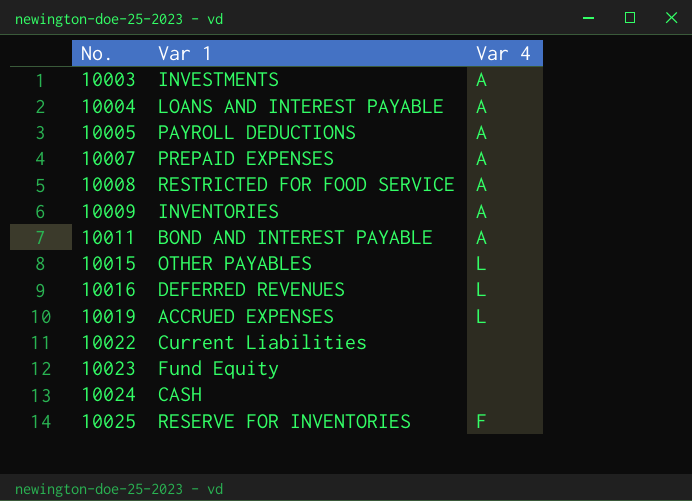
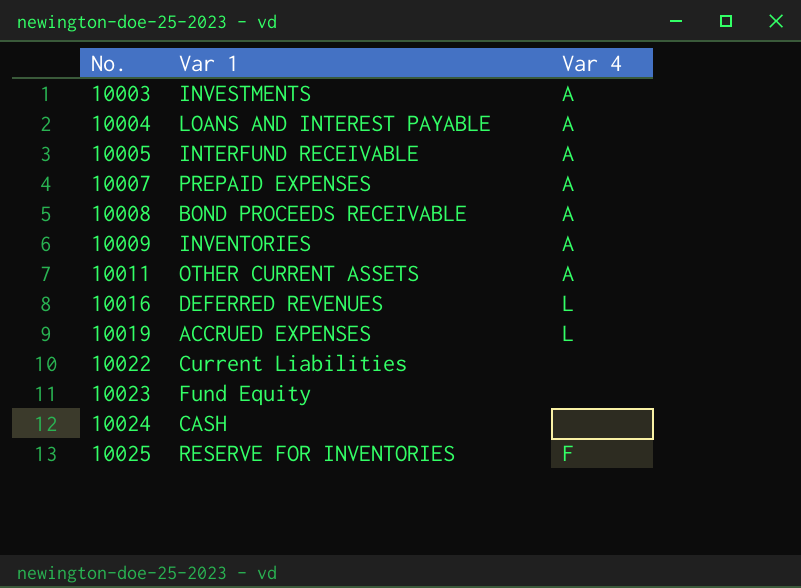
row 10015: OTHER PAYABLES | L -> none
10005 | Var 1: PAYROLL DEDUCTIONS -> INTERFUND RECEIVABLE
10008 | Var 1: RESTRICTED FOR FOOD SERVICE -> BOND PROCEEDS RECEIVABLE
10011 | Var 1: BOND AND INTEREST PAYABLE -> OTHER CURRENT ASSETS

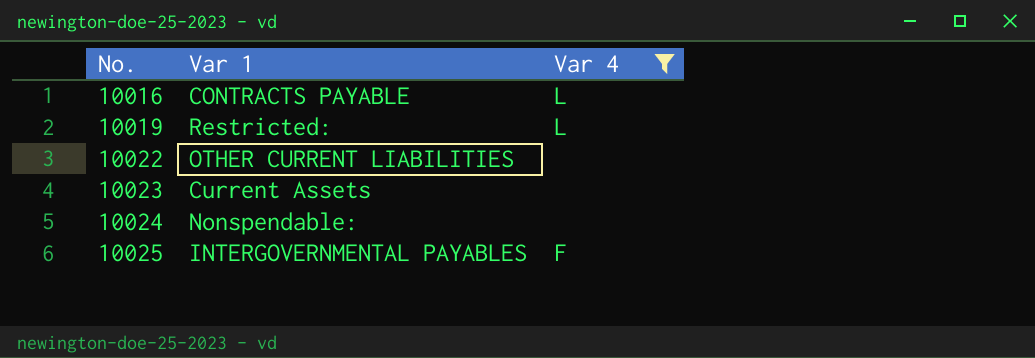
filter: none -> Var 4 != A
10016 | Var 1: DEFERRED REVENUES -> CONTRACTS PAYABLE
10019 | Var 1: ACCRUED EXPENSES -> Restricted:
10022 | Var 1: Current Liabilities -> OTHER CURRENT LIABILITIES
10023 | Var 1: Fund Equity -> Current Assets
10024 | Var 1: CASH -> Nonspendable:
10025 | Var 1: RESERVE FOR INVENTORIES -> INTERGOVERNMENTAL PAYABLES

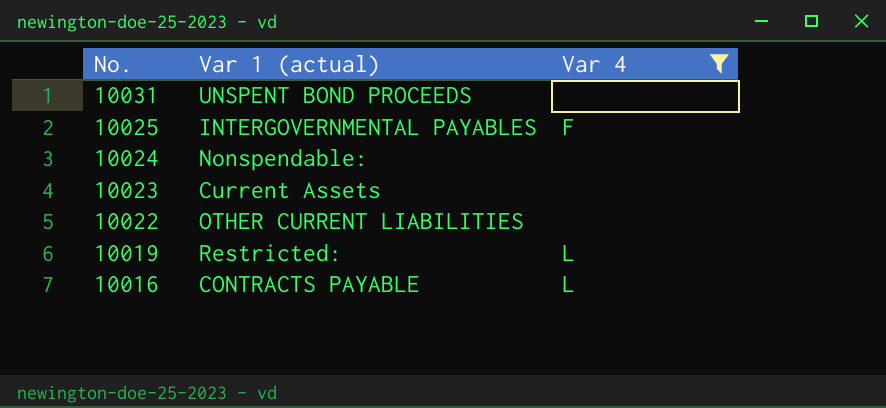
row order: No. ascending -> No. descending
column name: Var 1 -> Var 1 (actual)
row 10031: none -> UNSPENT BOND PROCEEDS | none

